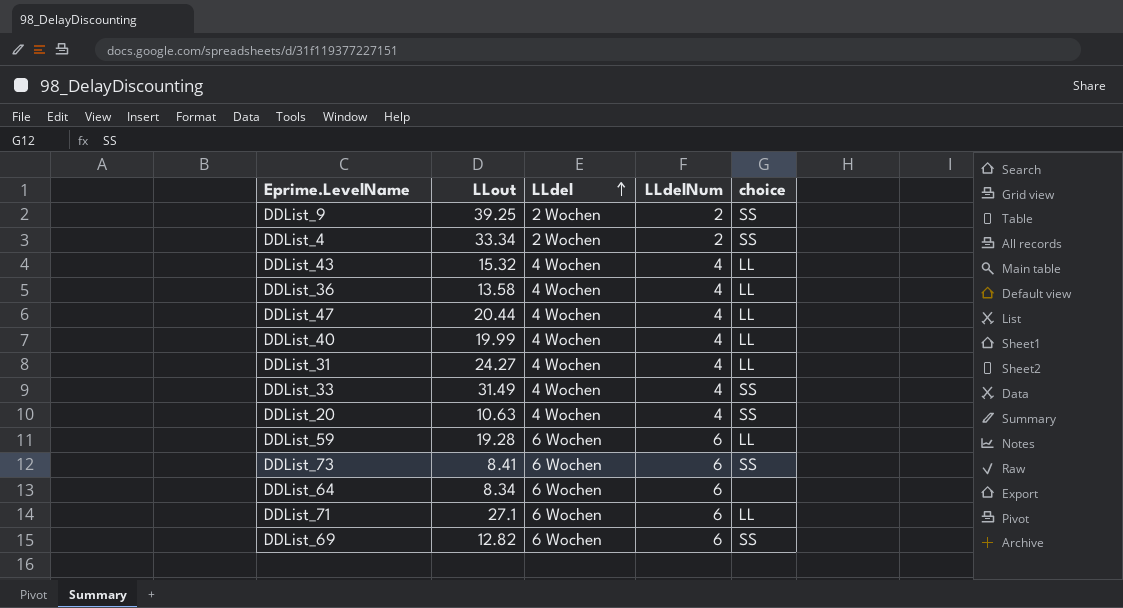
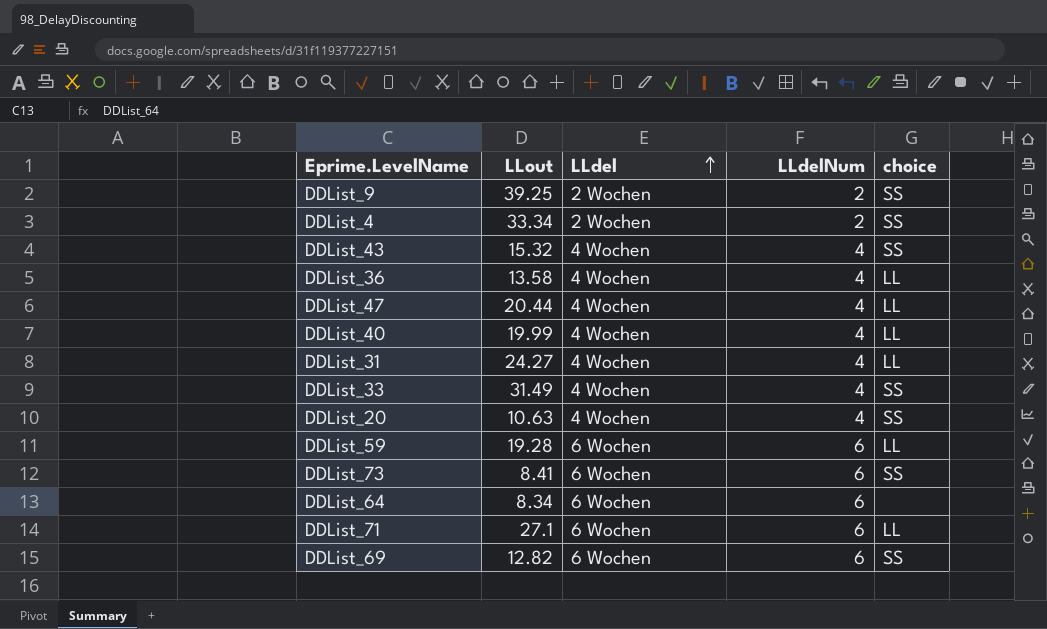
DDList_43 | choice: LL -> SS

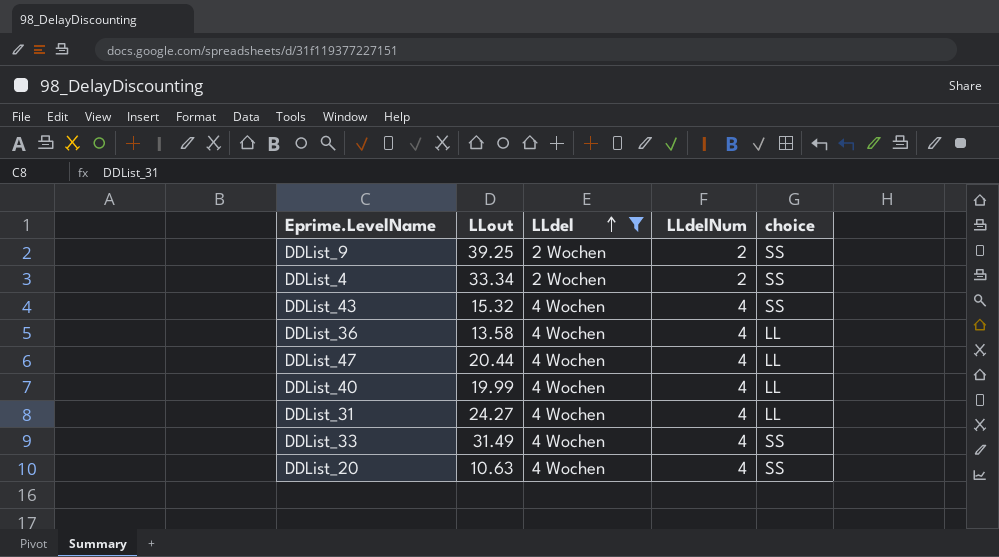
filter: none -> LLdel != 6 Wochen

